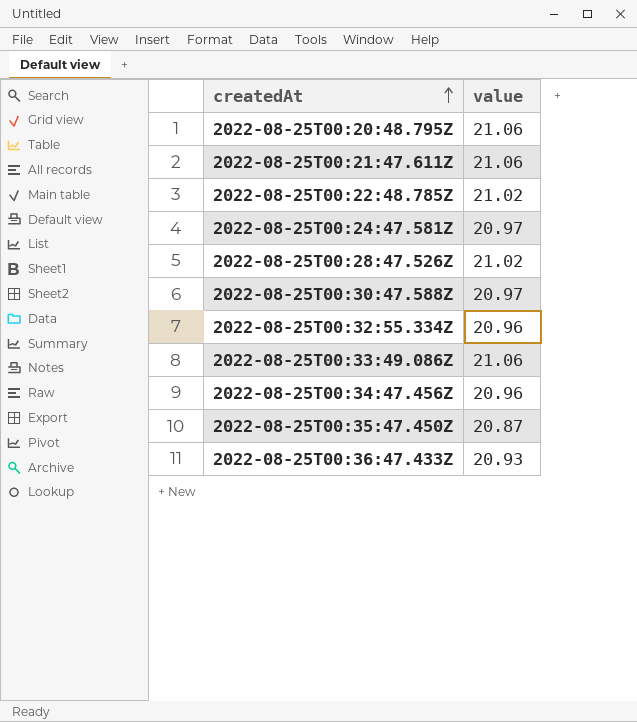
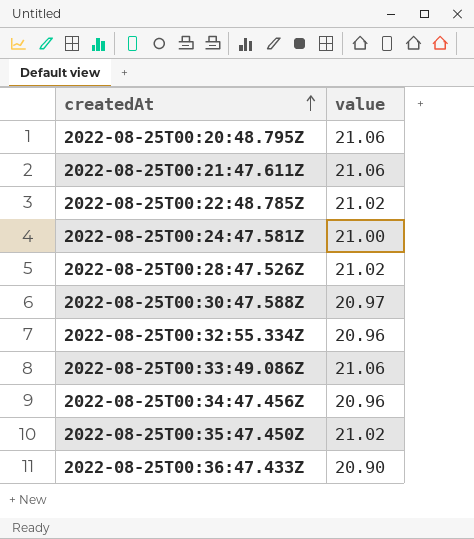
2022-08-25T00:24:47.581Z | value: 20.97 -> 21.00
2022-08-25T00:35:47.450Z | value: 20.87 -> 21.02
2022-08-25T00:36:47.433Z | value: 20.93 -> 20.90

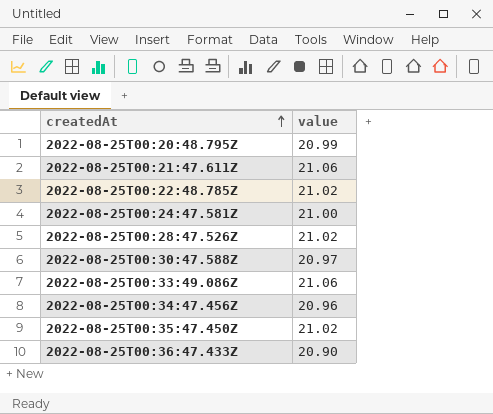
row 2022-08-25T00:32:55.334Z: 20.96 -> none
2022-08-25T00:20:48.795Z | value: 21.06 -> 20.99

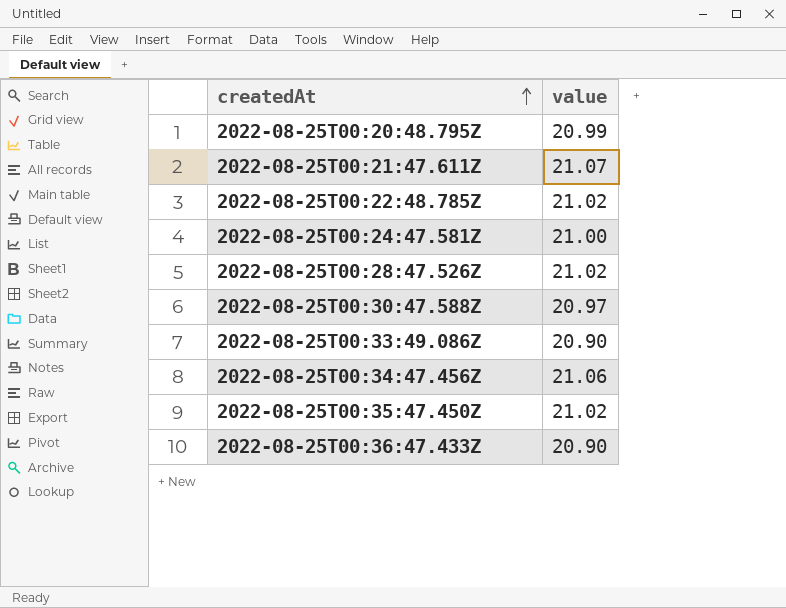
2022-08-25T00:21:47.611Z | value: 21.06 -> 21.07
2022-08-25T00:33:49.086Z | value: 21.06 -> 20.90
2022-08-25T00:34:47.456Z | value: 20.96 -> 21.06

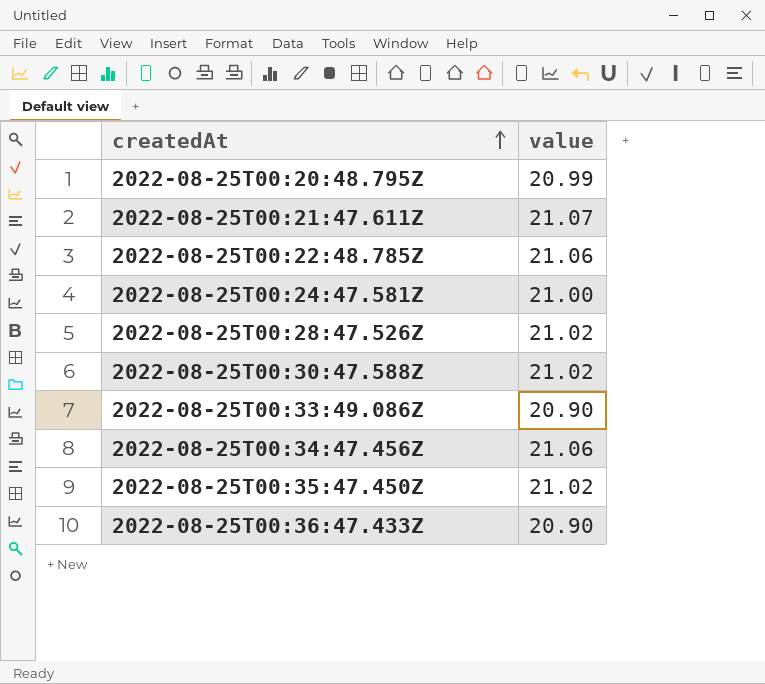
2022-08-25T00:22:48.785Z | value: 21.02 -> 21.06
2022-08-25T00:30:47.588Z | value: 20.97 -> 21.02

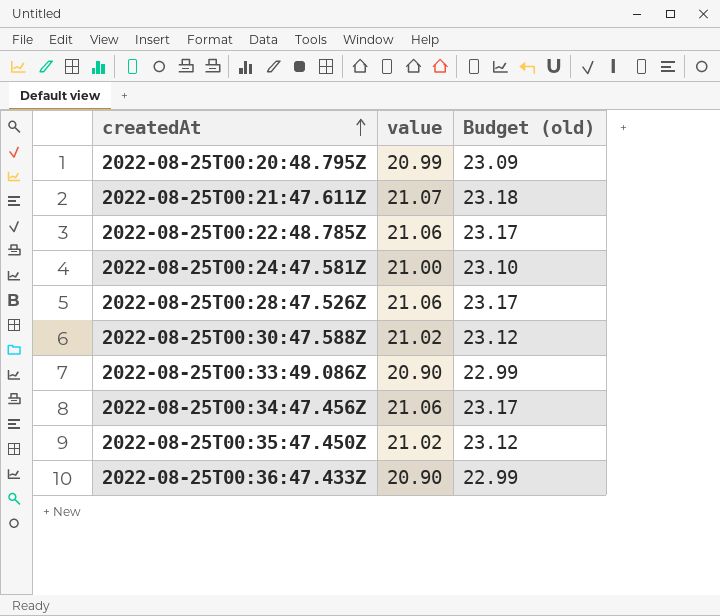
column Budget (old) | formula: none -> [value] * 1.1
2022-08-25T00:28:47.526Z | value: 21.02 -> 21.06

